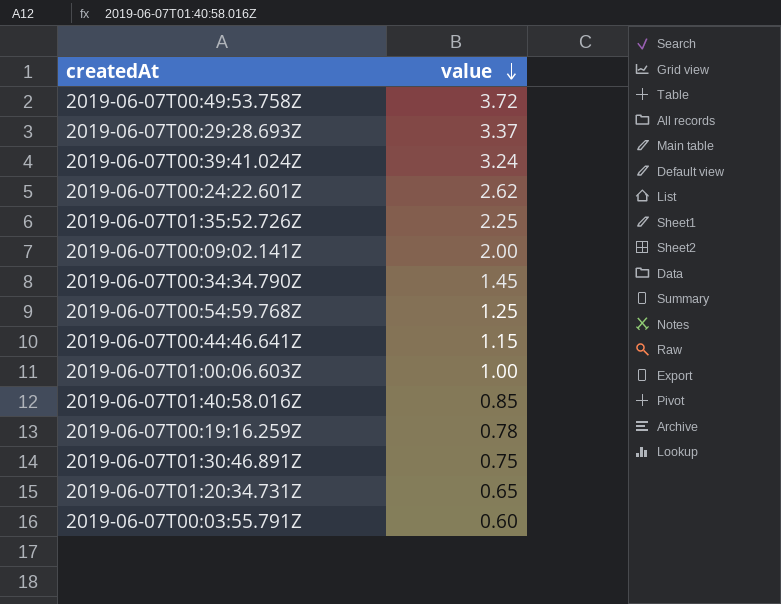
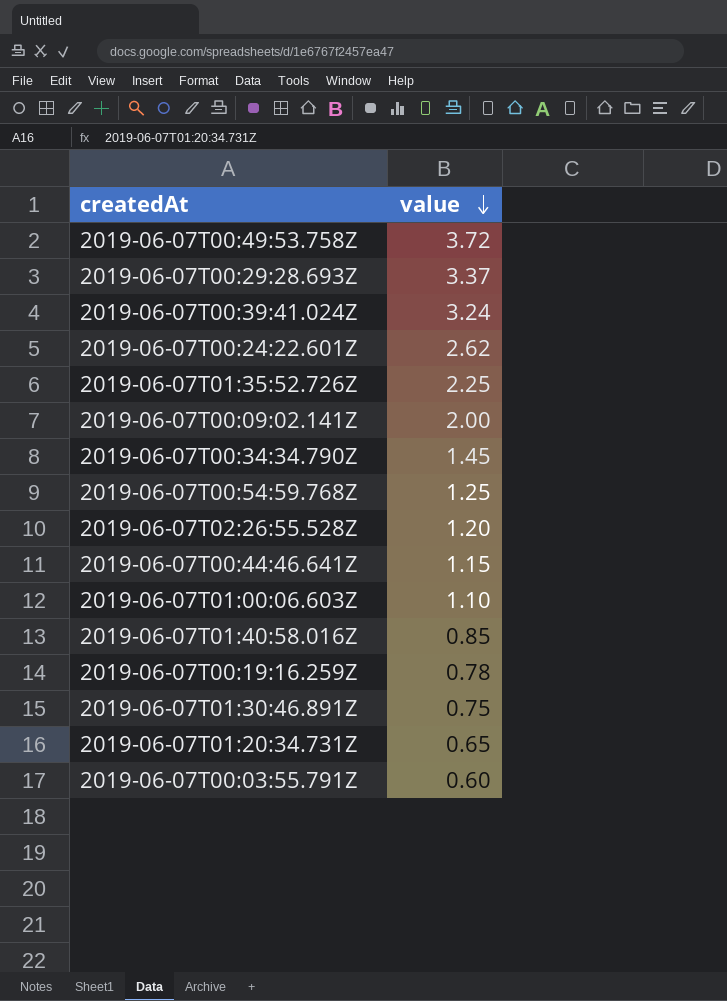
row 2019-06-07T02:26:55.528Z: none -> 1.20
2019-06-07T01:00:06.603Z | value: 1.00 -> 1.10

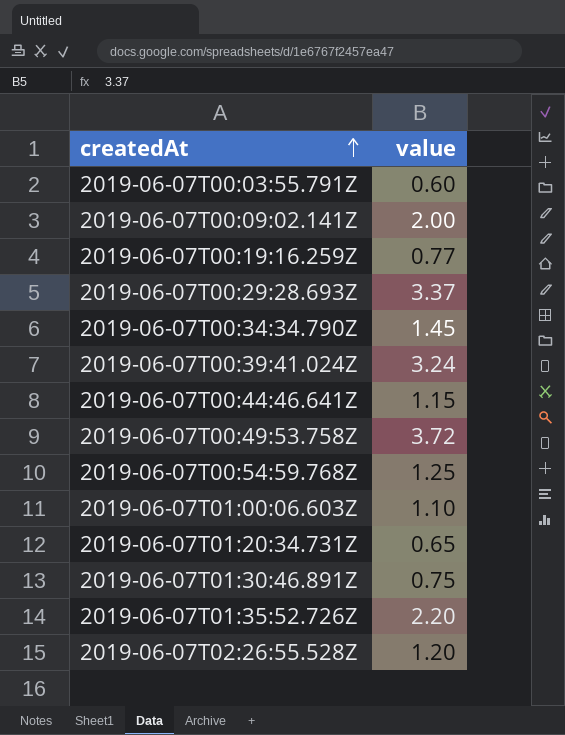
row order: value descending -> createdAt ascending
row 2019-06-07T00:24:22.601Z: 2.62 -> none
row 2019-06-07T01:40:58.016Z: 0.85 -> none
2019-06-07T00:19:16.259Z | value: 0.78 -> 0.77
2019-06-07T01:35:52.726Z | value: 2.25 -> 2.20

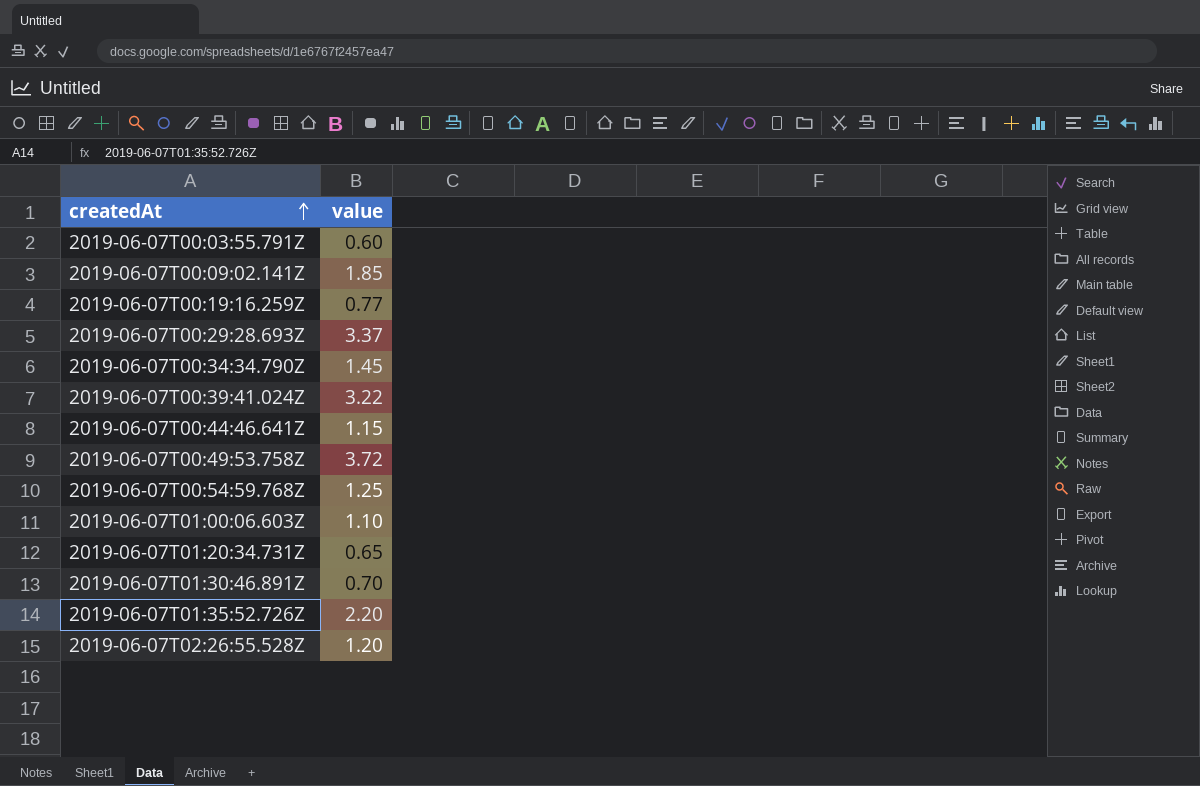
2019-06-07T00:09:02.141Z | value: 2.00 -> 1.85
2019-06-07T00:39:41.024Z | value: 3.24 -> 3.22
2019-06-07T01:30:46.891Z | value: 0.75 -> 0.70

